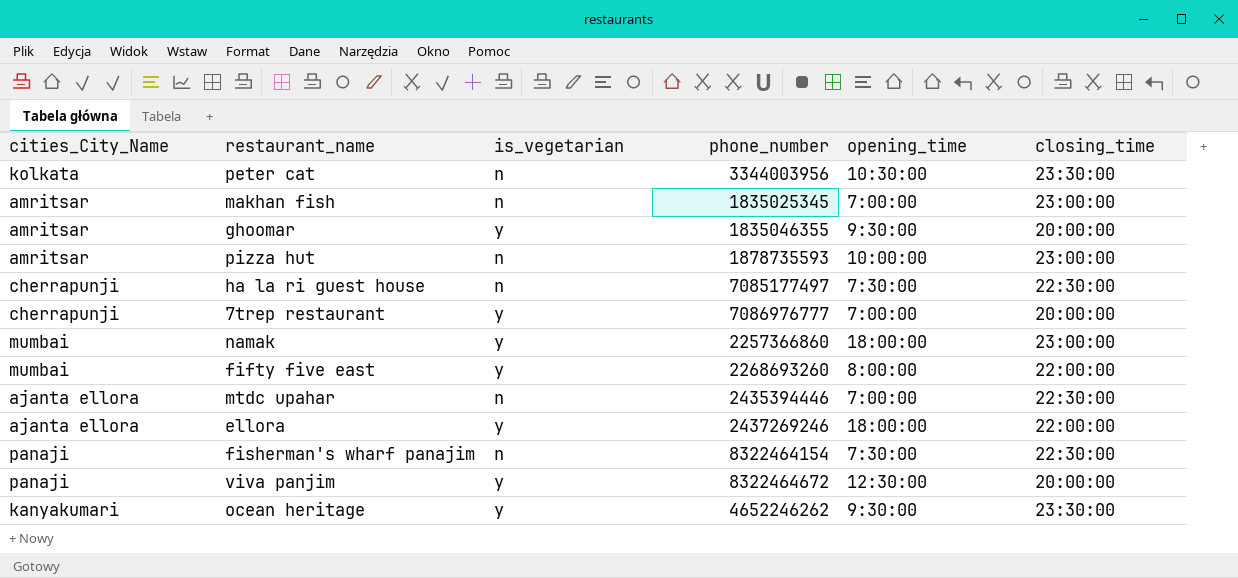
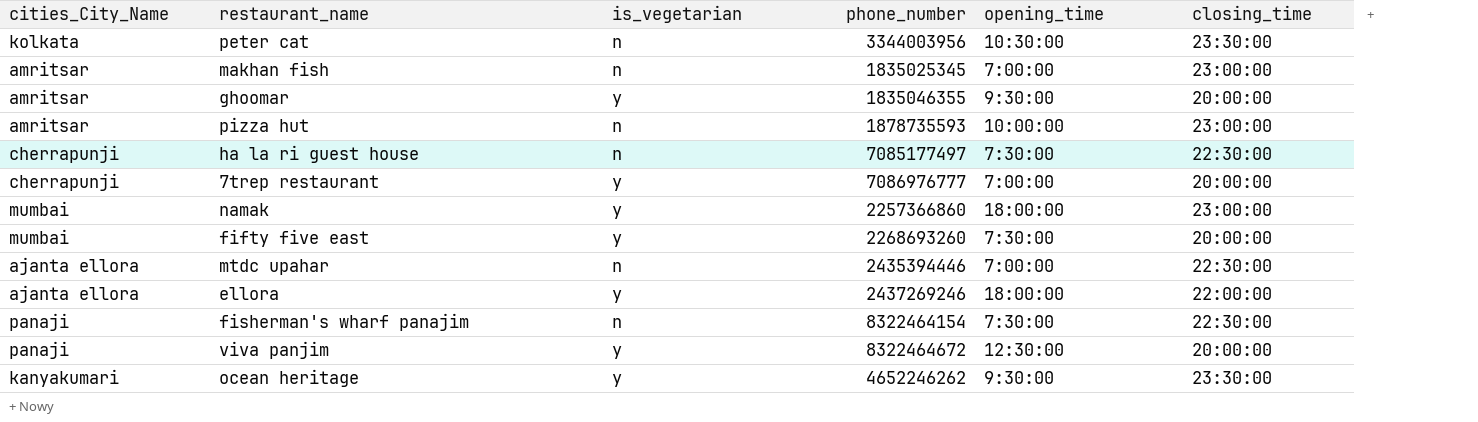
fifty five east | opening_time: 8:00:00 -> 7:30:00
fifty five east | closing_time: 22:00:00 -> 20:00:00

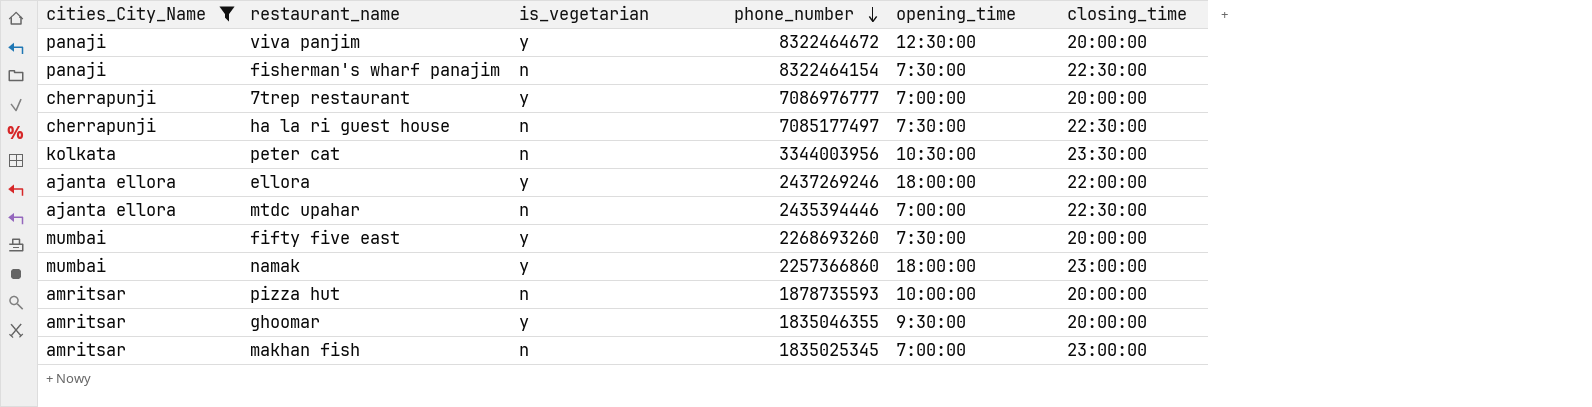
filter: none -> cities_City_Name != kanyakumari
row order: none -> phone_number descending
pizza hut | closing_time: 23:00:00 -> 20:00:00

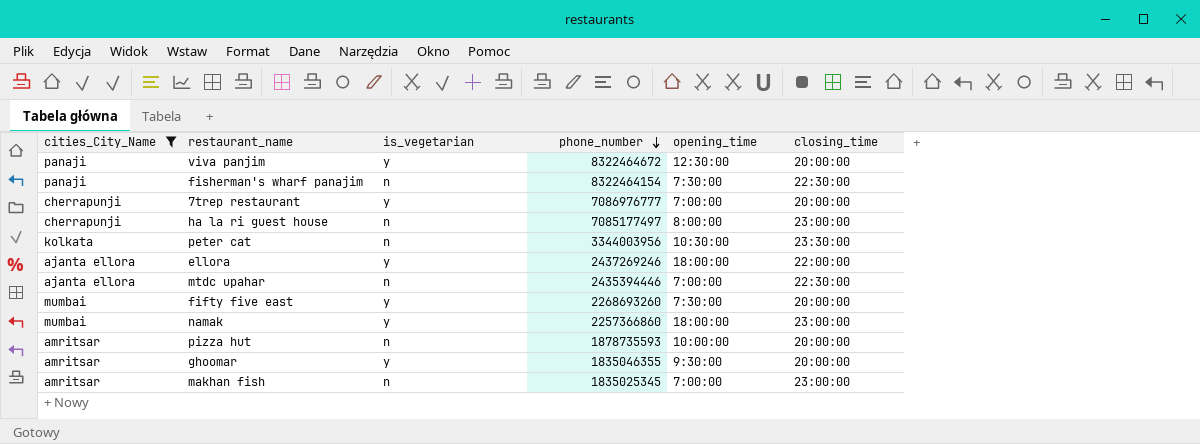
ha la ri guest house | opening_time: 7:30:00 -> 8:00:00
ha la ri guest house | closing_time: 22:30:00 -> 23:00:00

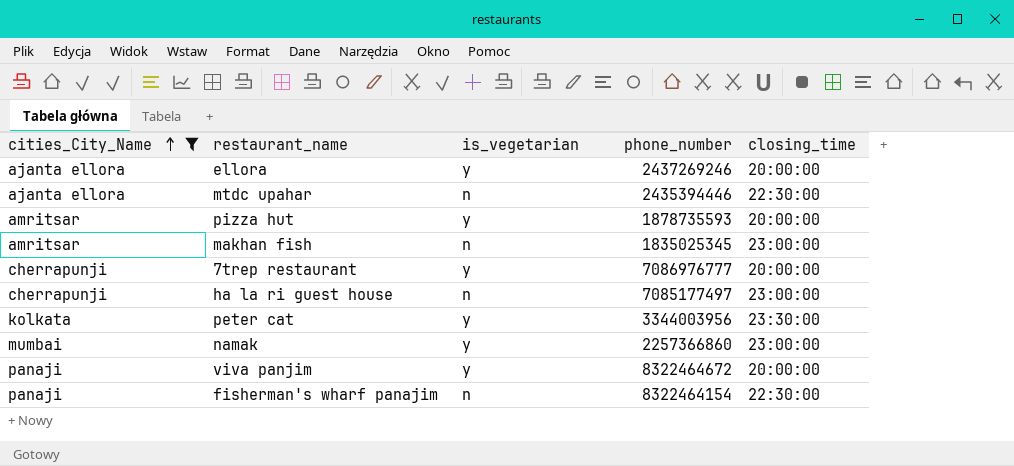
row order: phone_number descending -> cities_City_Name ascending
column opening_time | position: 5 -> none
row fifty five east: mumbai | y | 2268693260 | 7:30:00 | 20:00:00 -> none
row ghoomar: amritsar | y | 1835046355 | 9:30:00 | 20:00:00 -> none
ellora | closing_time: 22:00:00 -> 20:00:00
pizza hut | is_vegetarian: n -> y
peter cat | is_vegetarian: n -> y

